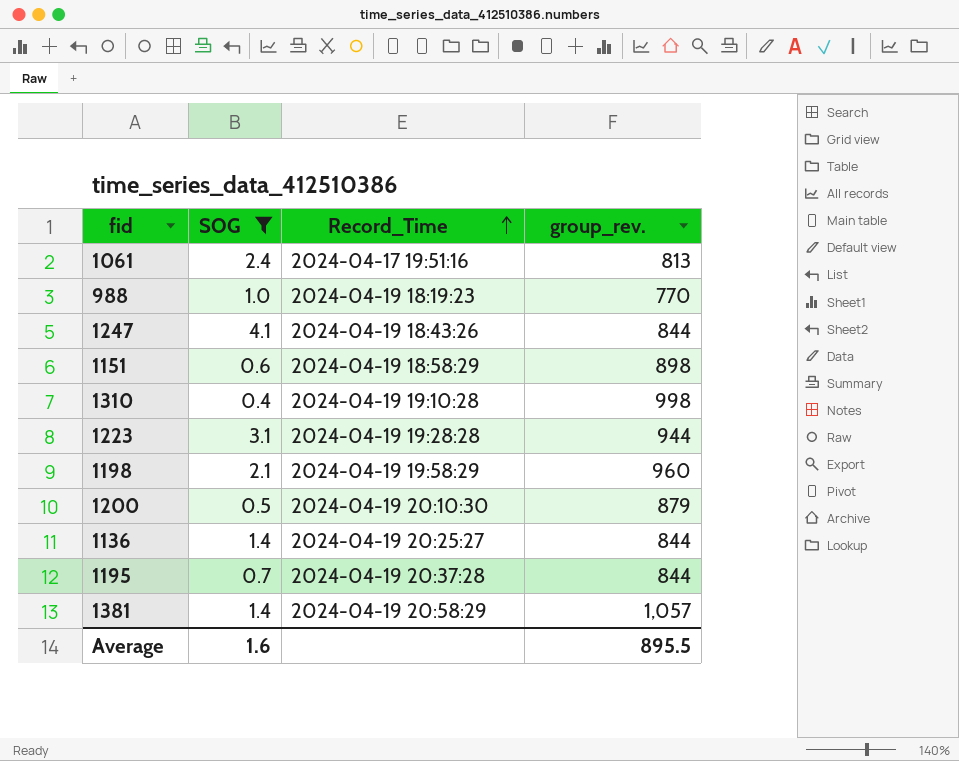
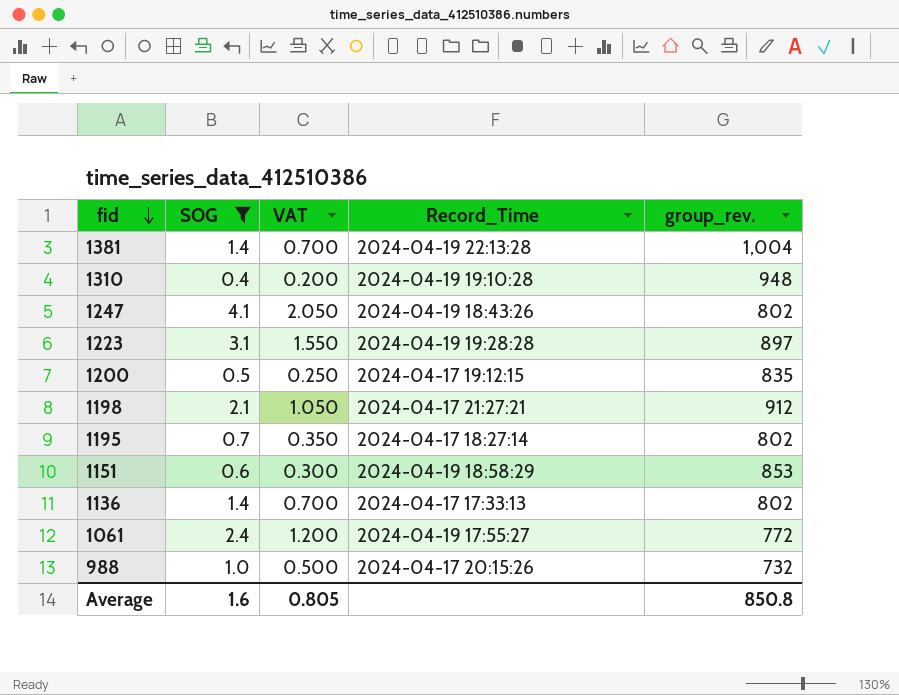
row order: Record_Time ascending -> fid descending
column VAT | formula: none -> [SOG] * 0.5
1381 | Record_Time: 2024-04-19 20:58:29 -> 2024-04-19 22:13:28
1381 | group_rev.: 1,057 -> 1,004
1310 | group_rev.: 998 -> 948
1247 | group_rev.: 844 -> 802
1223 | group_rev.: 944 -> 897
1200 | Record_Time: 2024-04-19 20:10:30 -> 2024-04-17 19:12:15
1200 | group_rev.: 879 -> 835
1198 | Record_Time: 2024-04-19 19:58:29 -> 2024-04-17 21:27:21
1198 | group_rev.: 960 -> 912
1195 | Record_Time: 2024-04-19 20:37:28 -> 2024-04-17 18:27:14
1195 | group_rev.: 844 -> 802
1151 | group_rev.: 898 -> 853
1136 | Record_Time: 2024-04-19 20:25:27 -> 2024-04-17 17:33:13
1136 | group_rev.: 844 -> 802
1061 | Record_Time: 2024-04-17 19:51:16 -> 2024-04-19 17:55:27
1061 | group_rev.: 813 -> 772
988 | Record_Time: 2024-04-19 18:19:23 -> 2024-04-17 20:15:26
988 | group_rev.: 770 -> 732
Average | group_rev.: 895.5 -> 850.8

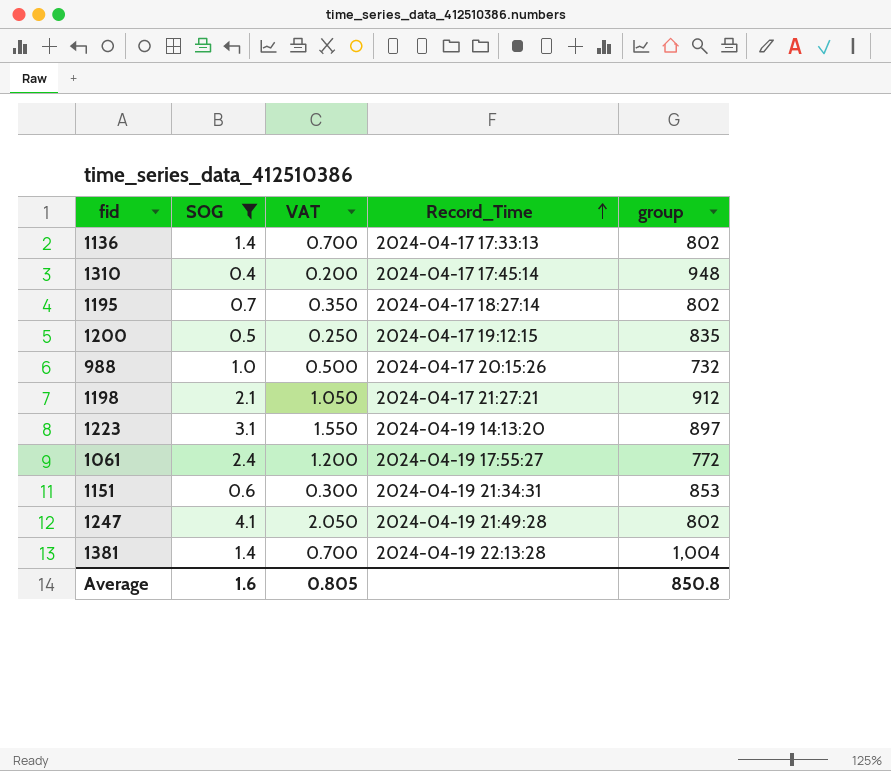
row order: fid descending -> Record_Time ascending
column name: group_rev. -> group
1310 | Record_Time: 2024-04-19 19:10:28 -> 2024-04-17 17:45:14
1223 | Record_Time: 2024-04-19 19:28:28 -> 2024-04-19 14:13:20
1151 | Record_Time: 2024-04-19 18:58:29 -> 2024-04-19 21:34:31
1247 | Record_Time: 2024-04-19 18:43:26 -> 2024-04-19 21:49:28

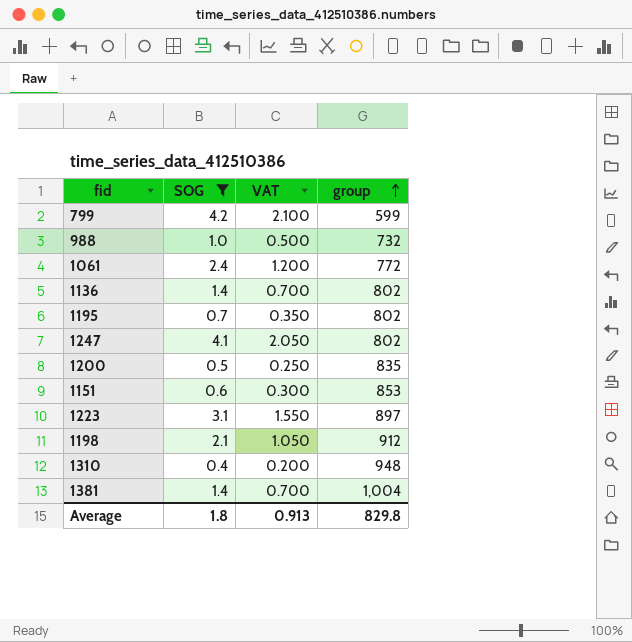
row order: Record_Time ascending -> group ascending
column Record_Time | position: 4 -> none
row 799: none -> 4.2 | 2.100 | 599
Average | SOG: 1.6 -> 1.8
Average | VAT: 0.805 -> 0.913
Average | group: 850.8 -> 829.8

